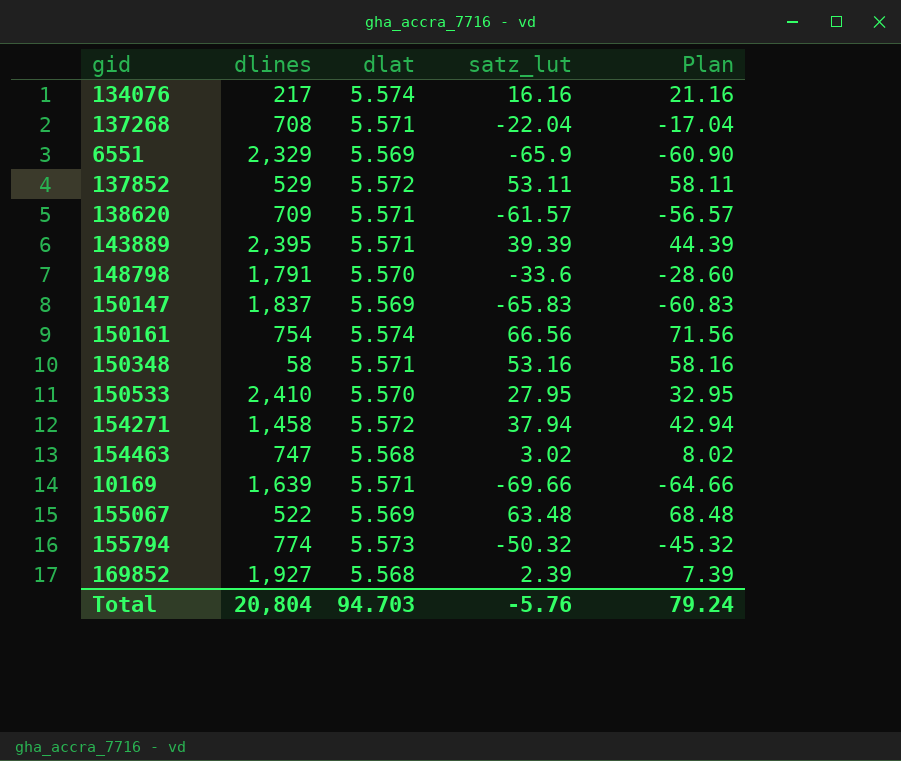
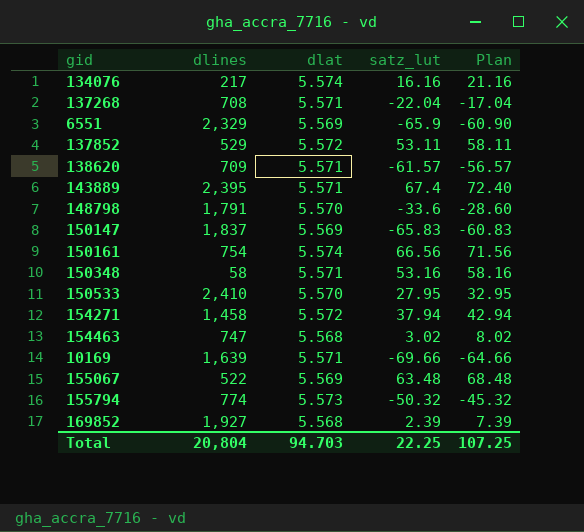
143889 | satz_lut: 39.39 -> 67.4
143889 | Plan: 44.39 -> 72.40
Total | satz_lut: -5.76 -> 22.25
Total | Plan: 79.24 -> 107.25

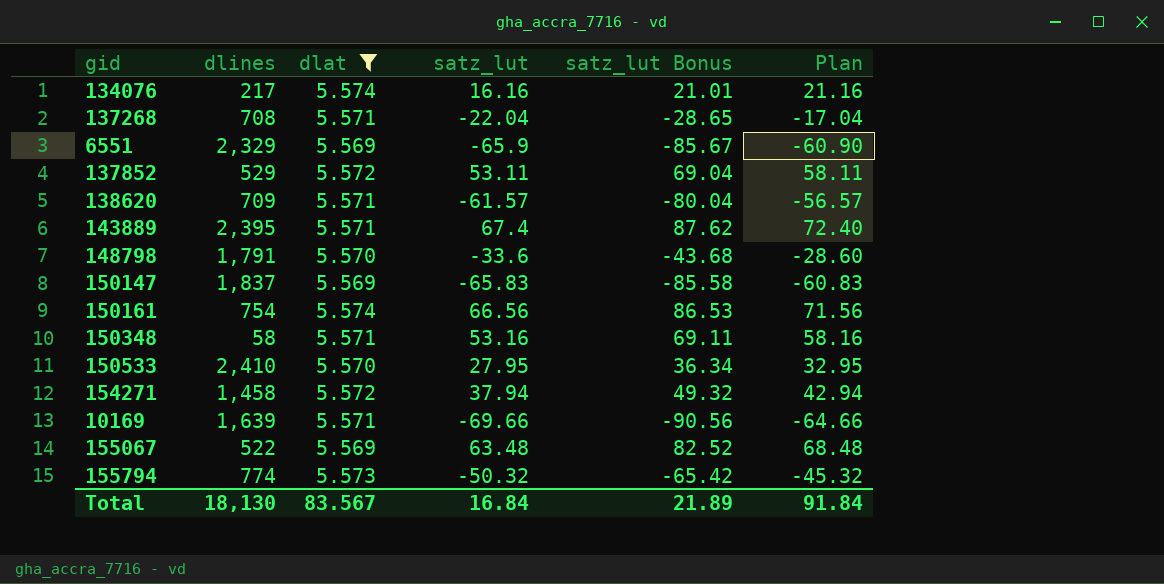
filter: none -> dlat != 5.568
column satz_lut Bonus | formula: none -> [satz_lut] * 1.3
Total | dlines: 20,804 -> 18,130
Total | dlat: 94.703 -> 83.567
Total | satz_lut: 22.25 -> 16.84
Total | Plan: 107.25 -> 91.84

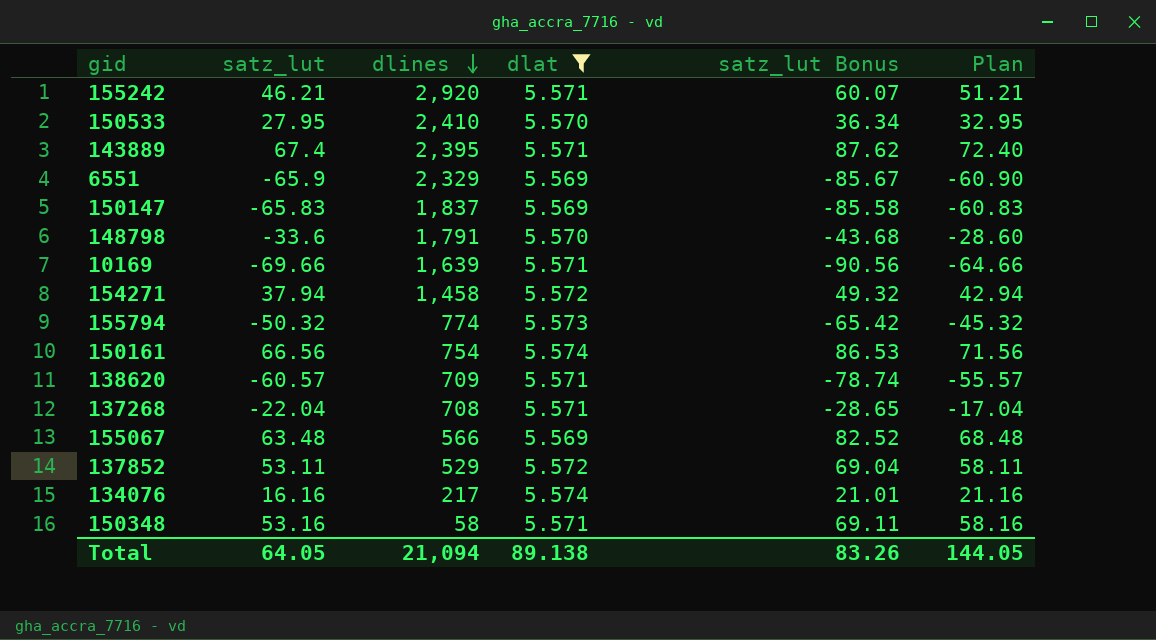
row order: none -> dlines descending
column satz_lut | position: 4 -> 2
row 155242: none -> 46.21 | 2,920 | 5.571 | 60.07 | 51.21
138620 | satz_lut: -61.57 -> -60.57
138620 | satz_lut Bonus: -80.04 -> -78.74
138620 | Plan: -56.57 -> -55.57
155067 | dlines: 522 -> 566
Total | satz_lut: 16.84 -> 64.05
Total | dlines: 18,130 -> 21,094
Total | dlat: 83.567 -> 89.138
Total | satz_lut Bonus: 21.89 -> 83.26
Total | Plan: 91.84 -> 144.05

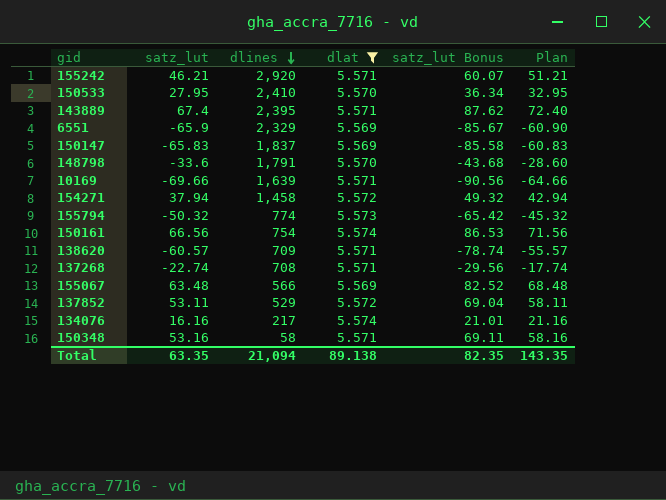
137268 | satz_lut: -22.04 -> -22.74
137268 | satz_lut Bonus: -28.65 -> -29.56
137268 | Plan: -17.04 -> -17.74
Total | satz_lut: 64.05 -> 63.35
Total | satz_lut Bonus: 83.26 -> 82.35
Total | Plan: 144.05 -> 143.35

